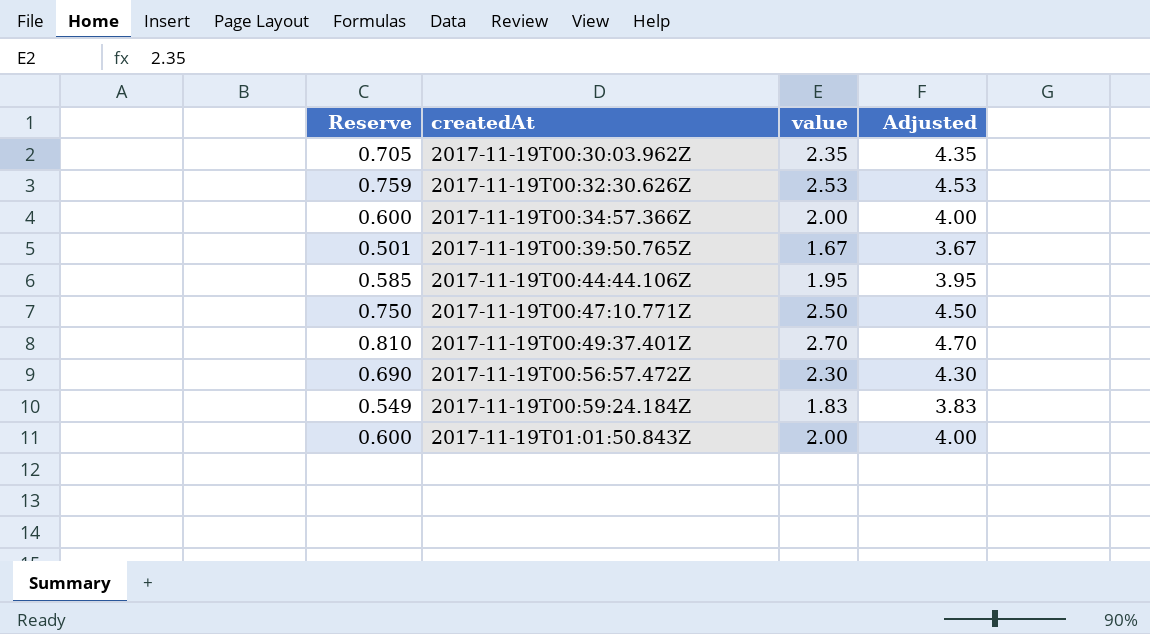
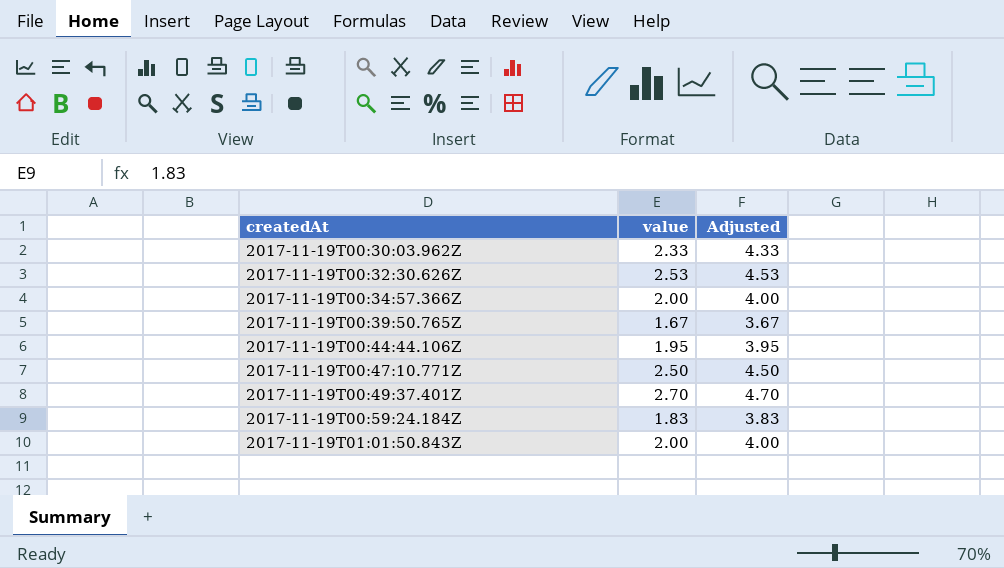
column Reserve | formula: [value] * 0.3 -> none
row 2017-11-19T00:56:57.472Z: 0.690 | 2.30 | 4.30 -> none
2017-11-19T00:30:03.962Z | value: 2.35 -> 2.33
2017-11-19T00:30:03.962Z | Adjusted: 4.35 -> 4.33

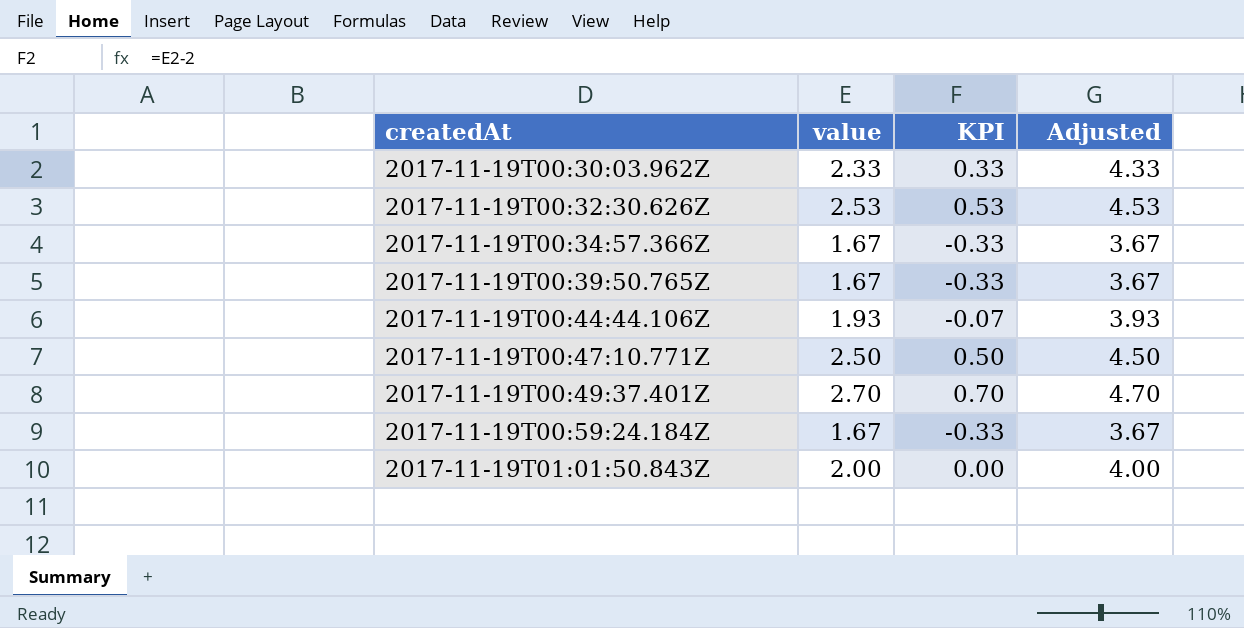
column KPI | formula: none -> [value] - 2
2017-11-19T00:34:57.366Z | value: 2.00 -> 1.67
2017-11-19T00:34:57.366Z | Adjusted: 4.00 -> 3.67
2017-11-19T00:44:44.106Z | value: 1.95 -> 1.93
2017-11-19T00:44:44.106Z | Adjusted: 3.95 -> 3.93
2017-11-19T00:59:24.184Z | value: 1.83 -> 1.67
2017-11-19T00:59:24.184Z | Adjusted: 3.83 -> 3.67

